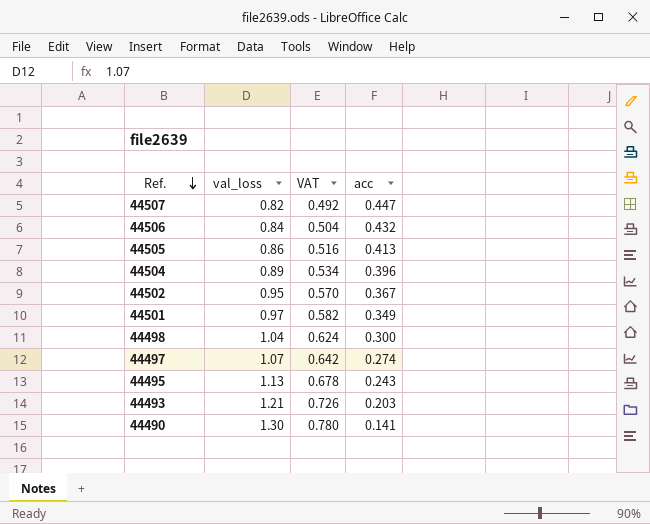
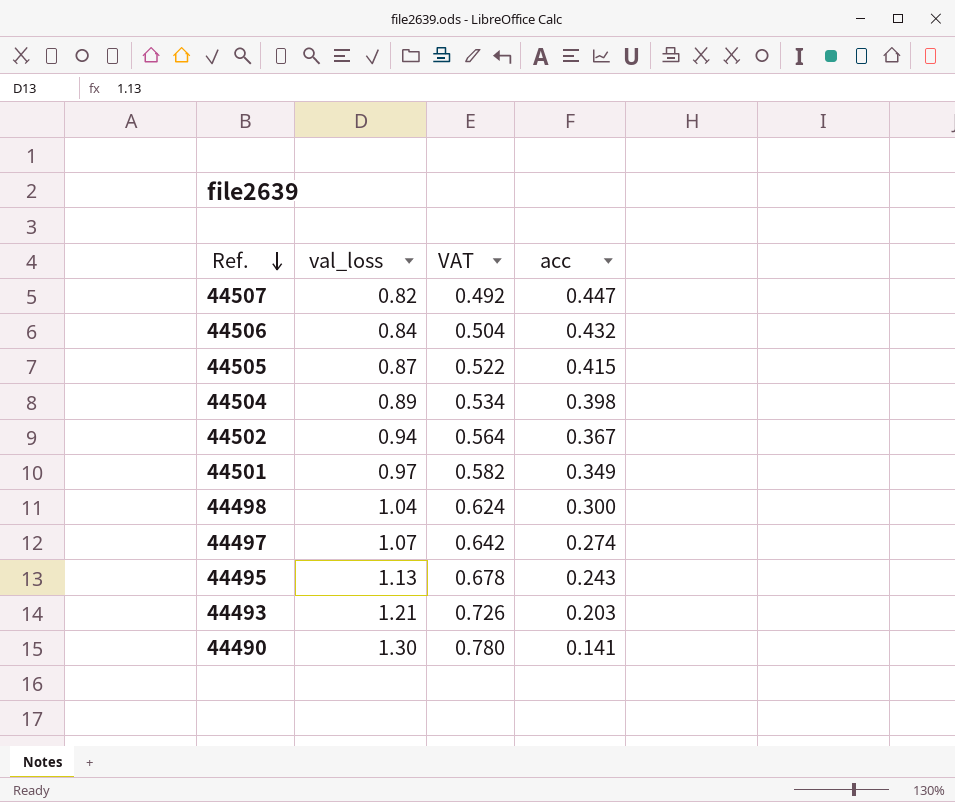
44505 | val_loss: 0.86 -> 0.87
44505 | VAT: 0.516 -> 0.522
44505 | acc: 0.413 -> 0.415
44504 | acc: 0.396 -> 0.398
44502 | val_loss: 0.95 -> 0.94
44502 | VAT: 0.570 -> 0.564

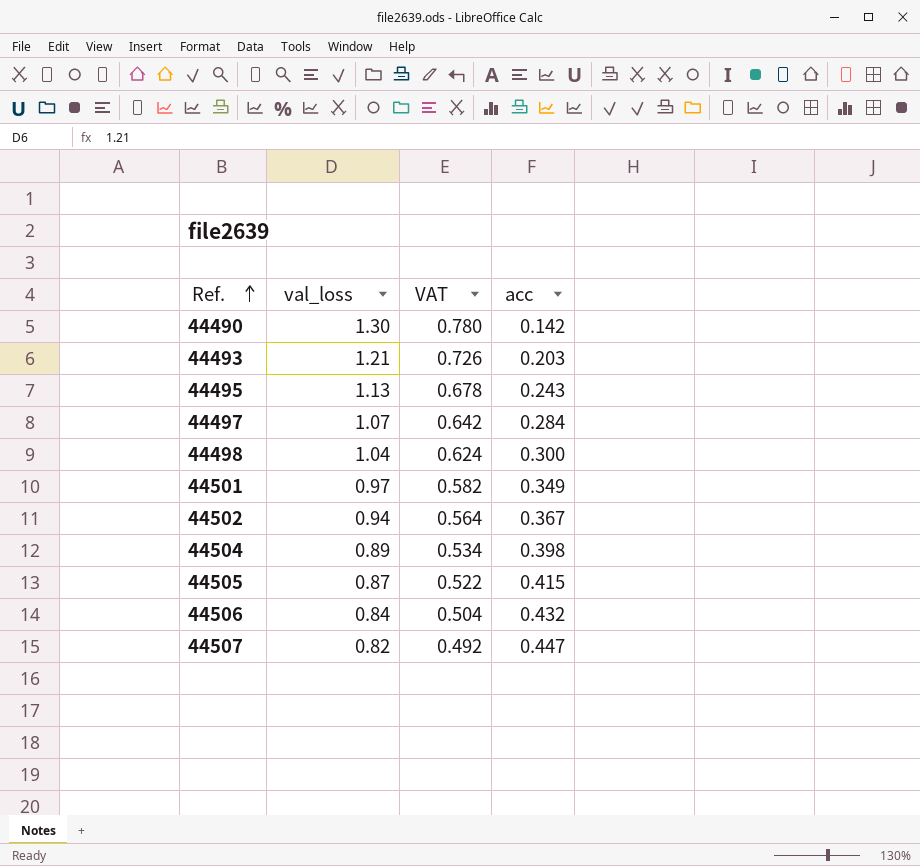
row order: Ref. descending -> Ref. ascending
44490 | acc: 0.141 -> 0.142
44497 | acc: 0.274 -> 0.284

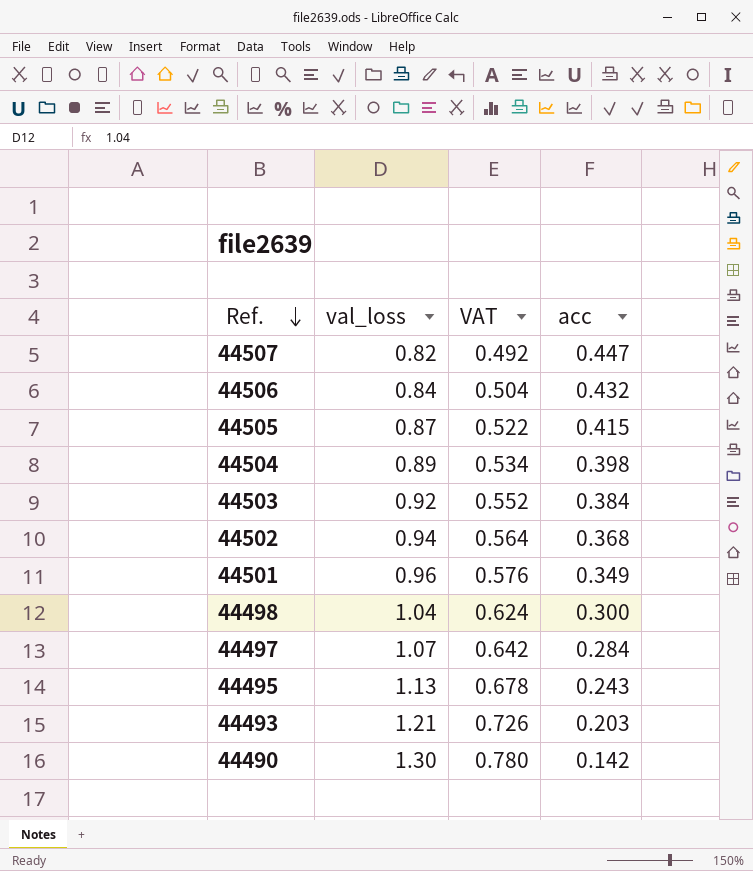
row order: Ref. ascending -> Ref. descending
row 44503: none -> 0.92 | 0.552 | 0.384
44502 | acc: 0.367 -> 0.368
44501 | val_loss: 0.97 -> 0.96
44501 | VAT: 0.582 -> 0.576

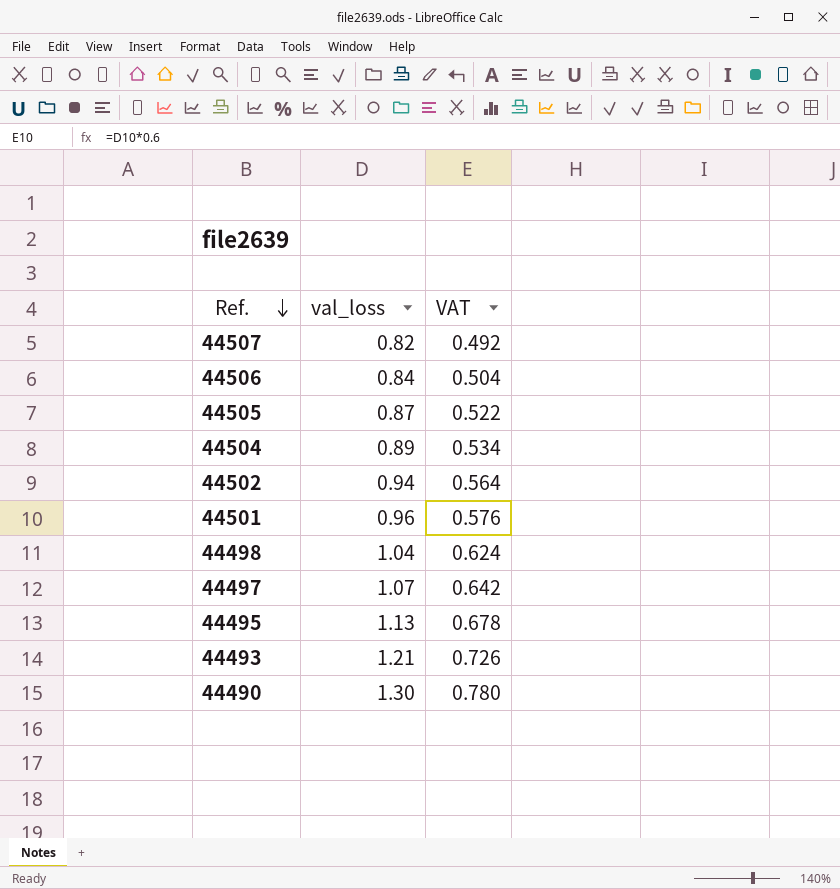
column acc | position: 4 -> none
row 44503: 0.92 | 0.552 | 0.384 -> none

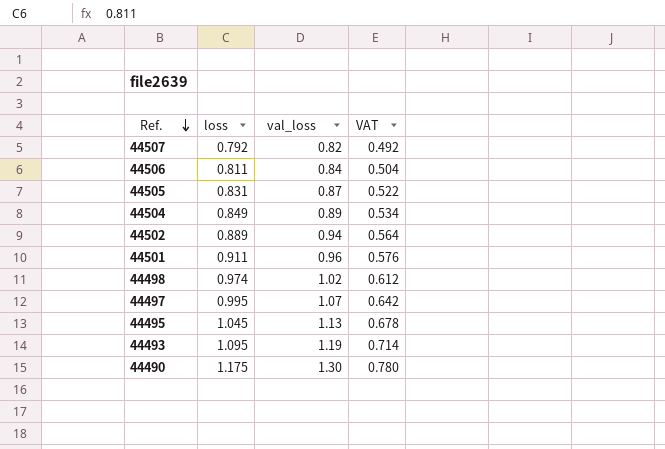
column loss | position: none -> 2
44498 | val_loss: 1.04 -> 1.02
44498 | VAT: 0.624 -> 0.612
44493 | val_loss: 1.21 -> 1.19
44493 | VAT: 0.726 -> 0.714

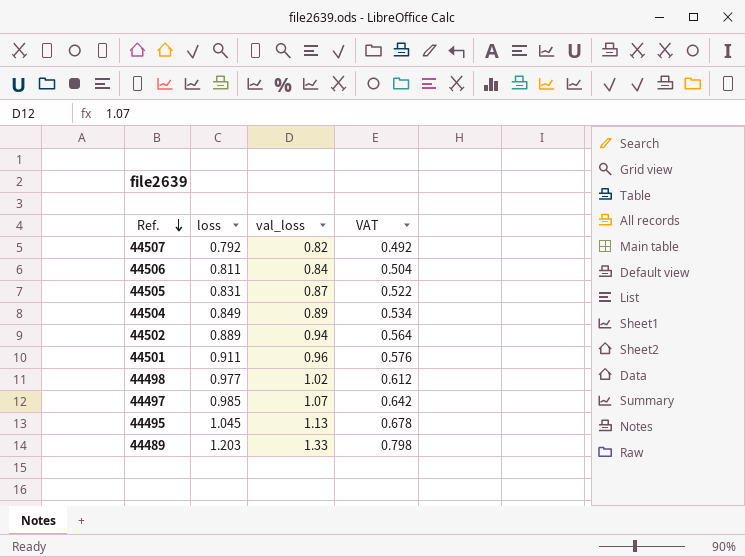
row 44493: 1.095 | 1.19 | 0.714 -> none
row 44490: 1.175 | 1.30 | 0.780 -> none
44498 | loss: 0.974 -> 0.977
44497 | loss: 0.995 -> 0.985
row 44489: none -> 1.203 | 1.33 | 0.798

